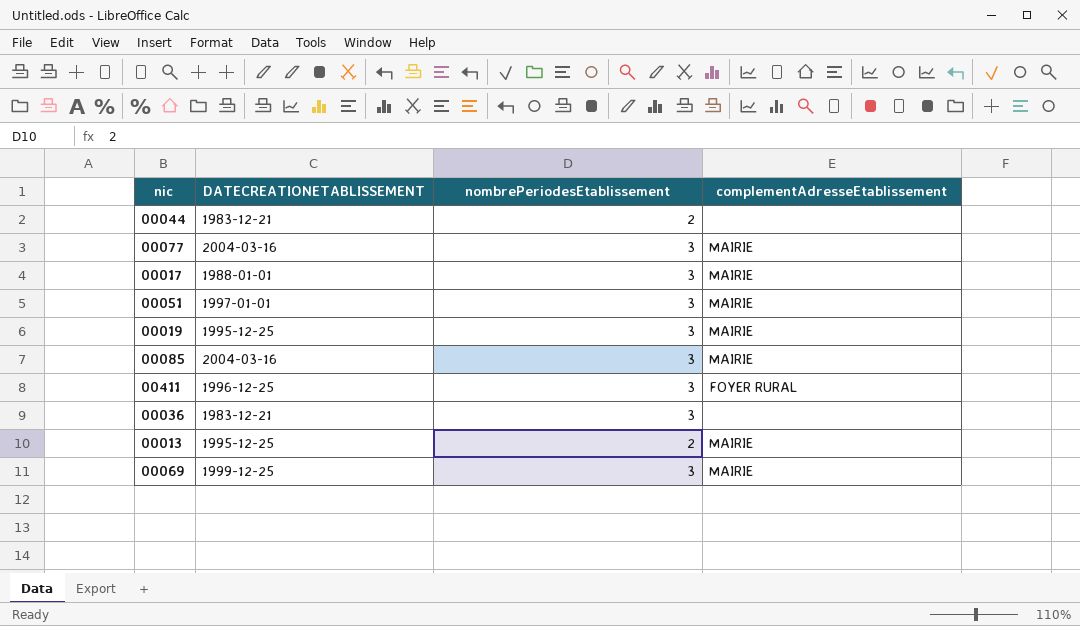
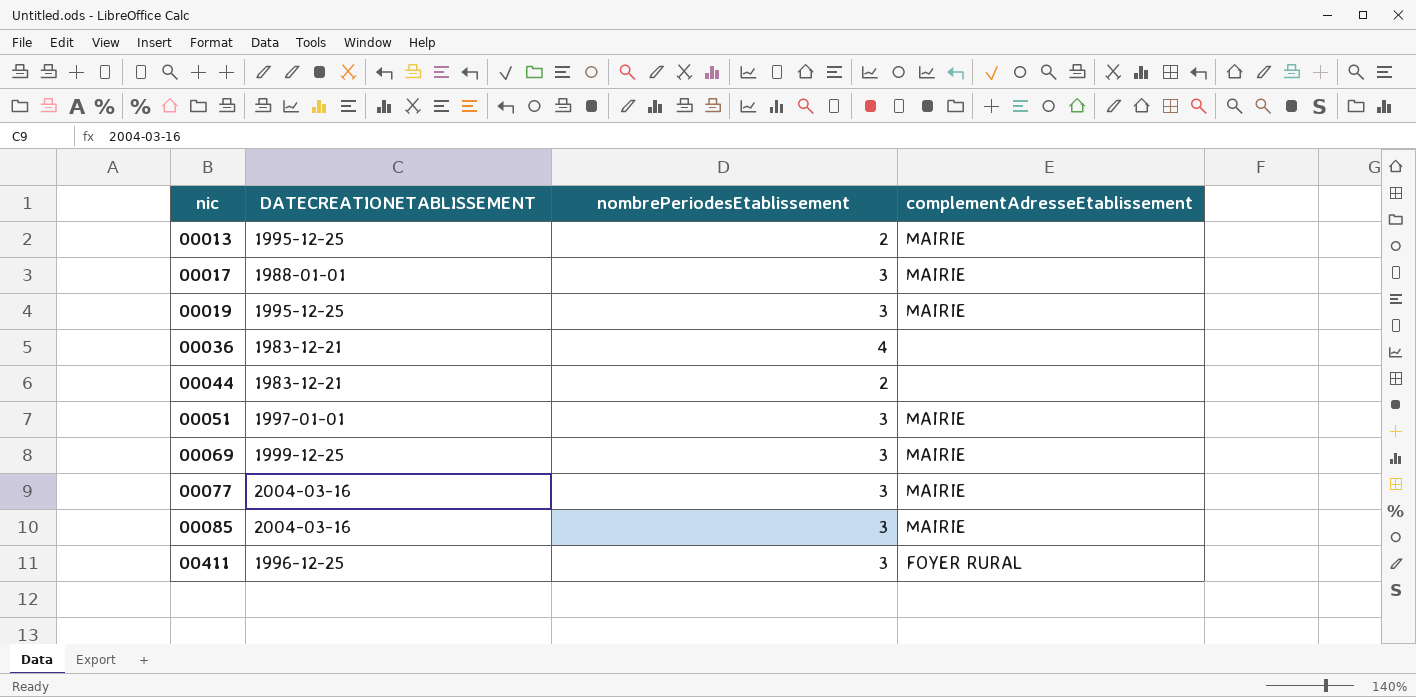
row order: none -> nic ascending
00036 | nombrePeriodesEtablissement: 3 -> 4

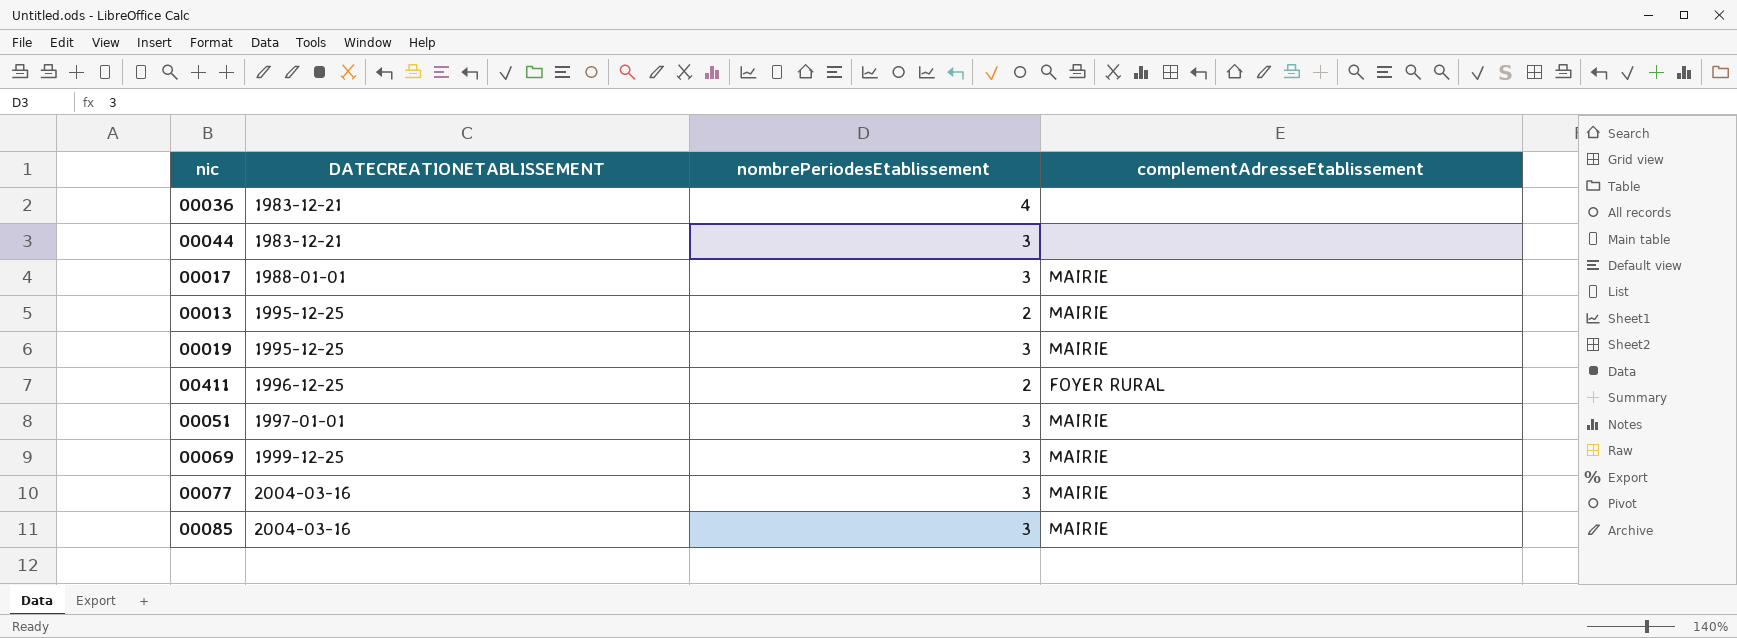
row order: nic ascending -> DATECREATIONETABLISSEMENT ascending
00044 | nombrePeriodesEtablissement: 2 -> 3
00411 | nombrePeriodesEtablissement: 3 -> 2

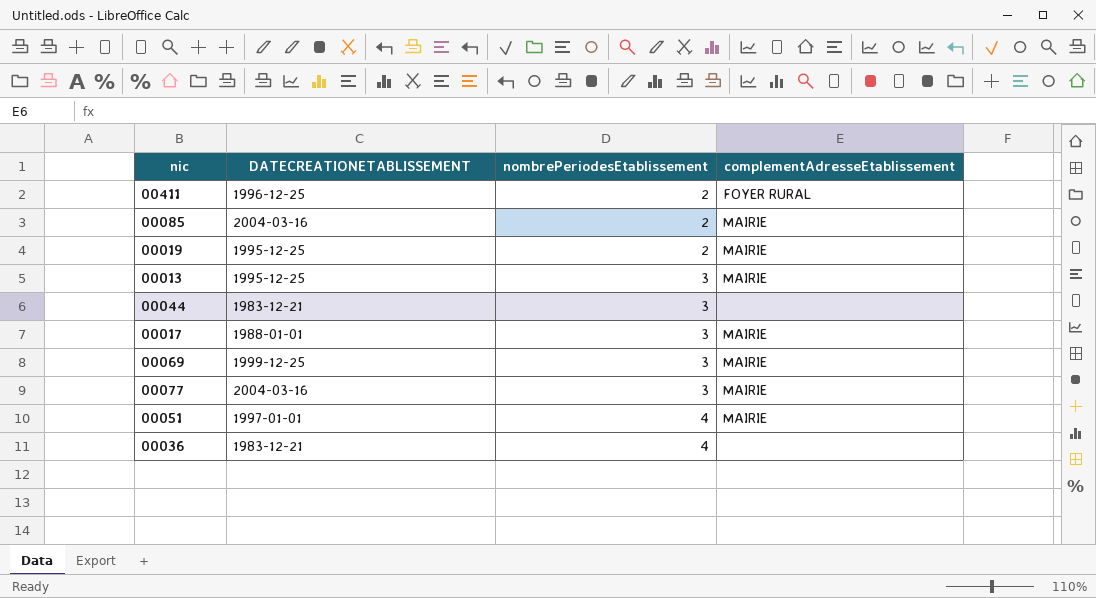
row order: DATECREATIONETABLISSEMENT ascending -> nombrePeriodesEtablissement ascending
00085 | nombrePeriodesEtablissement: 3 -> 2
00019 | nombrePeriodesEtablissement: 3 -> 2
00013 | nombrePeriodesEtablissement: 2 -> 3
00051 | nombrePeriodesEtablissement: 3 -> 4

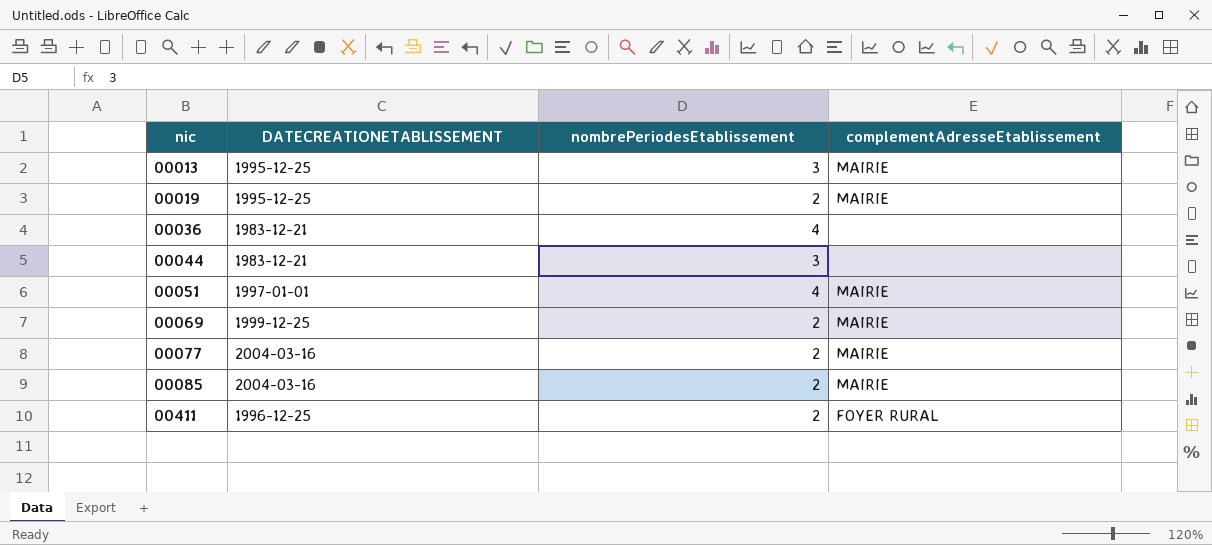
row order: nombrePeriodesEtablissement ascending -> nic ascending
row 00017: 1988-01-01 | 3 | MAIRIE -> none
00069 | nombrePeriodesEtablissement: 3 -> 2
00077 | nombrePeriodesEtablissement: 3 -> 2

